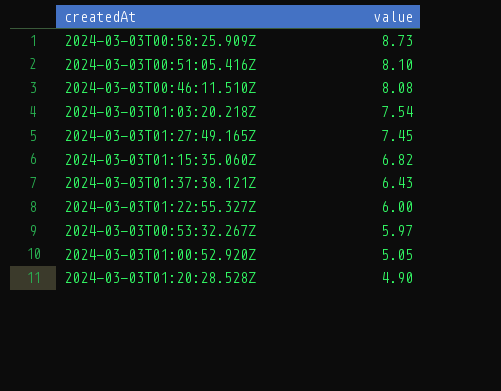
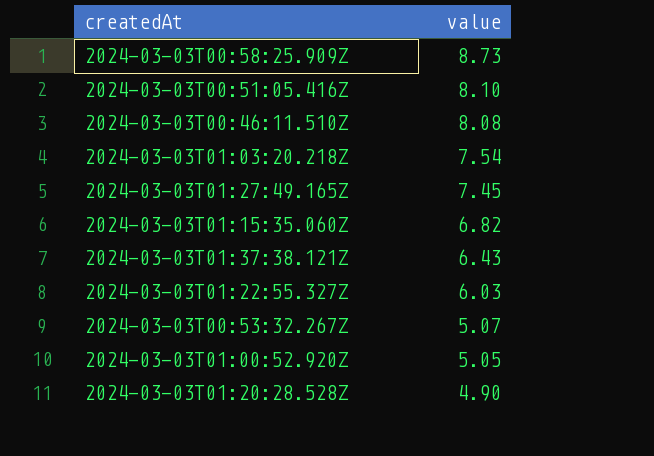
2024-03-03T01:22:55.327Z | value: 6.00 -> 6.03
2024-03-03T00:53:32.267Z | value: 5.97 -> 5.07

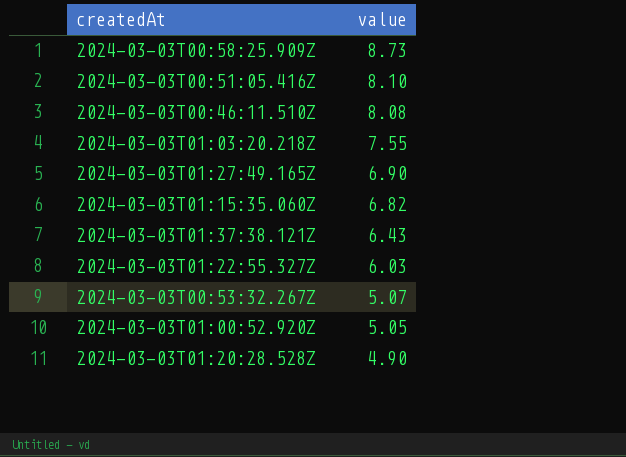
2024-03-03T01:03:20.218Z | value: 7.54 -> 7.55
2024-03-03T01:27:49.165Z | value: 7.45 -> 6.90

